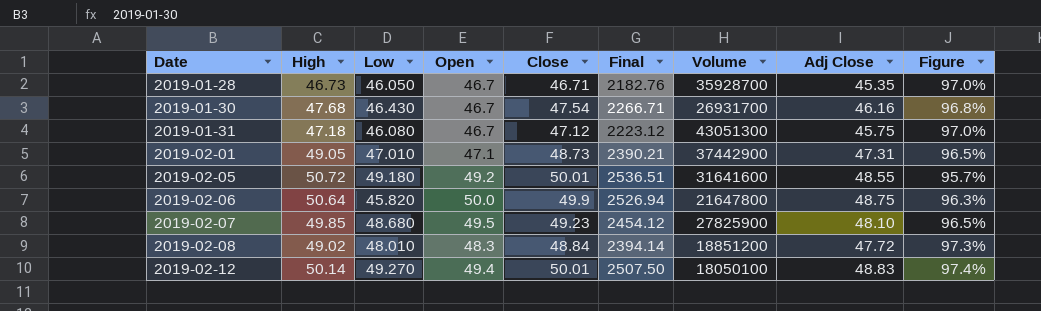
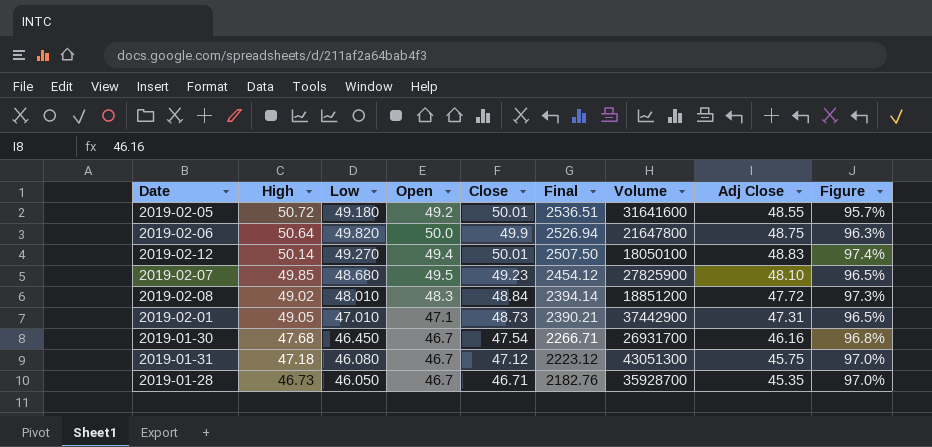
row order: Date ascending -> Final descending
2019-02-06 | Low: 45.820 -> 49.820
2019-01-30 | Low: 46.430 -> 46.450

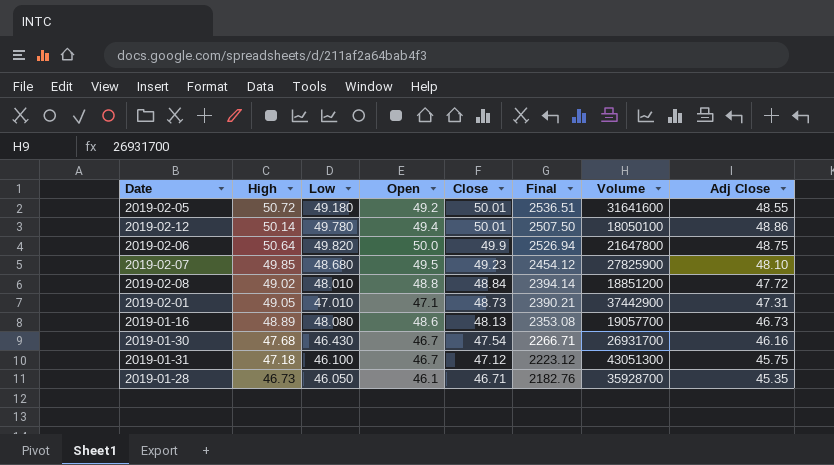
row order: Final descending -> Close descending
column Figure | formula: [Adj Close] / [High] -> none
2019-02-12 | Low: 49.270 -> 49.780
2019-02-12 | Adj Close: 48.83 -> 48.86
2019-02-08 | Open: 48.3 -> 48.8
row 2019-01-16: none -> 48.89 | 48.080 | 48.6 | 48.13 | 2353.08 | 19057700 | 46.73
2019-01-30 | Low: 46.450 -> 46.430
2019-01-31 | Low: 46.080 -> 46.100
2019-01-28 | Open: 46.7 -> 46.1

